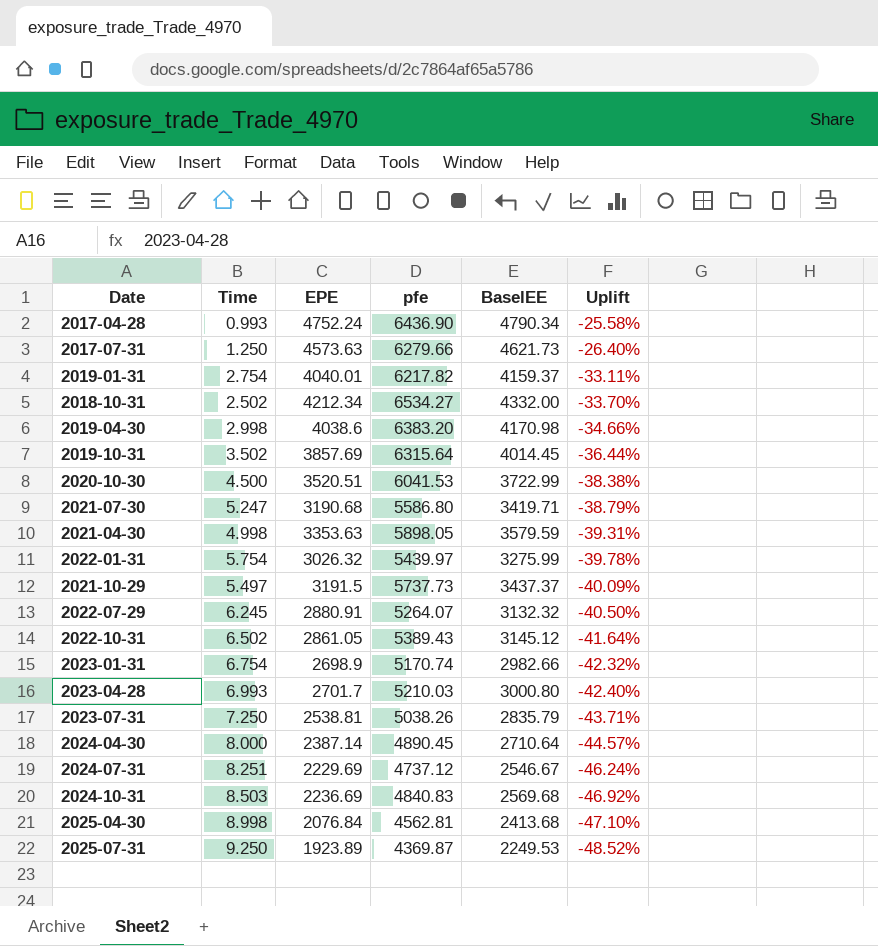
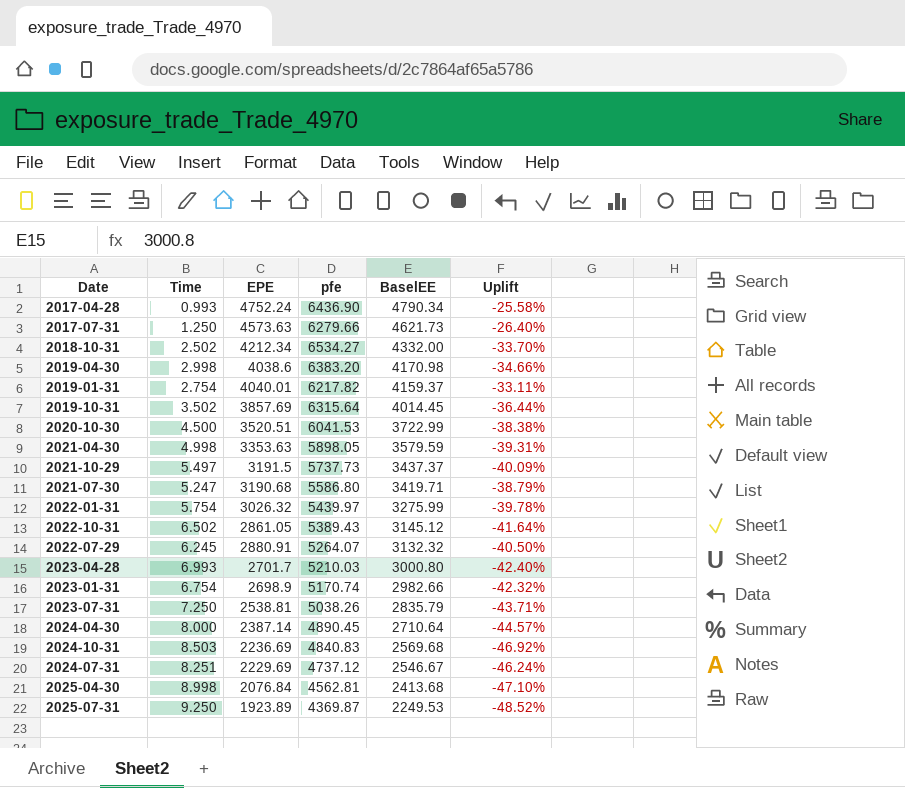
row order: Uplift descending -> BaselEE descending

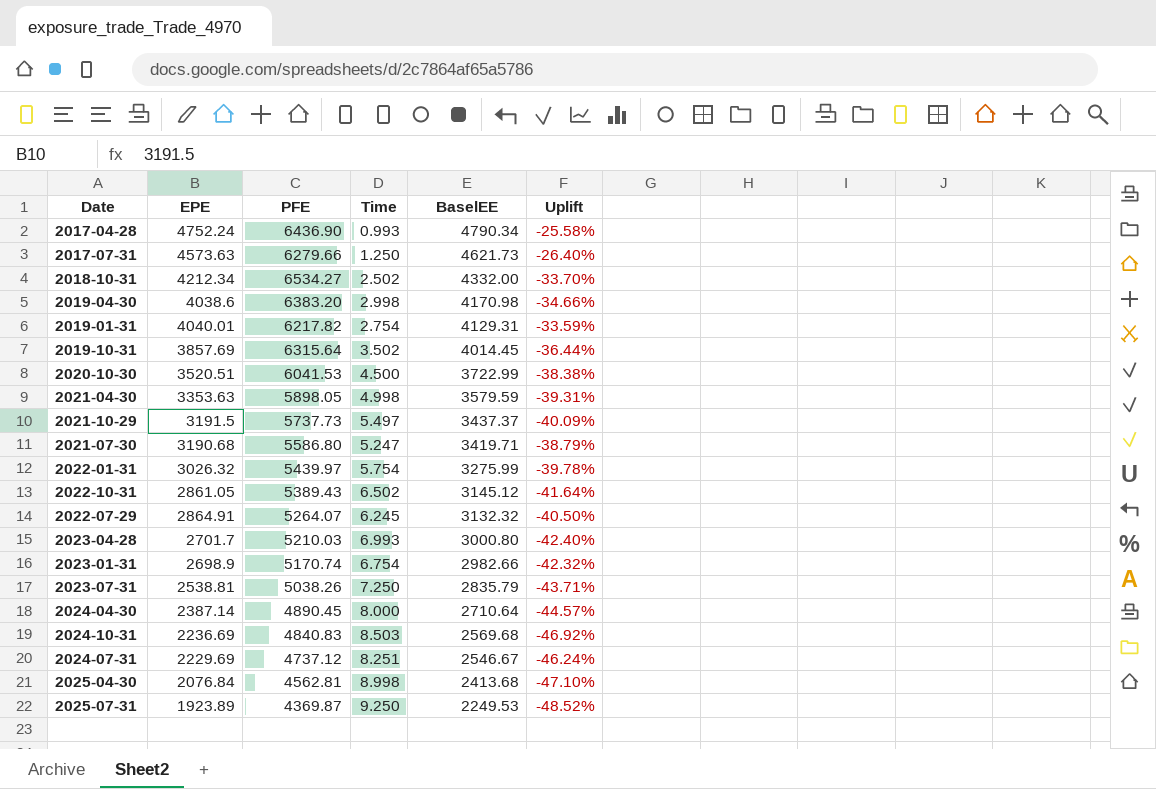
column name: pfe -> PFE
column Time | position: 2 -> 4
2019-01-31 | BaselEE: 4159.37 -> 4129.31
2019-01-31 | Uplift: -33.11% -> -33.59%
2022-07-29 | EPE: 2880.91 -> 2864.91

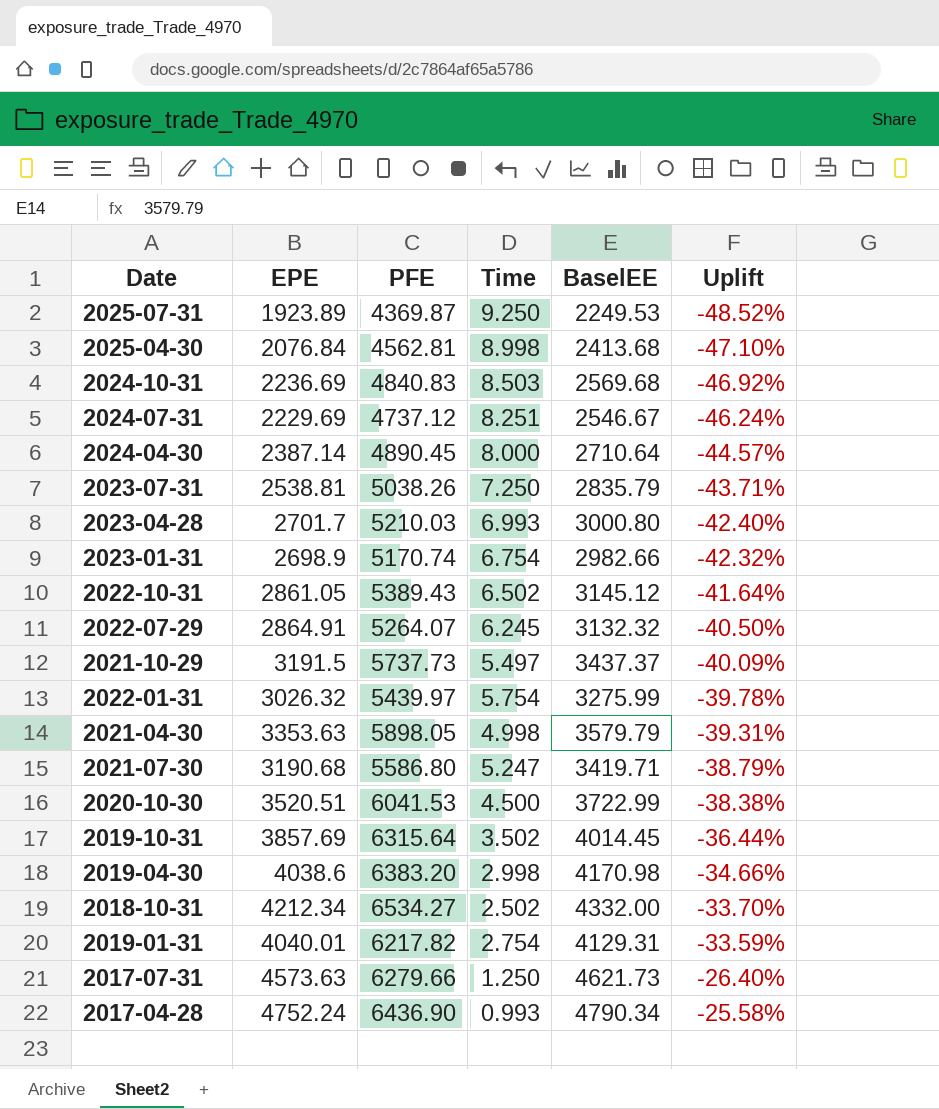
row order: BaselEE descending -> Uplift ascending
2021-04-30 | BaselEE: 3579.59 -> 3579.79

